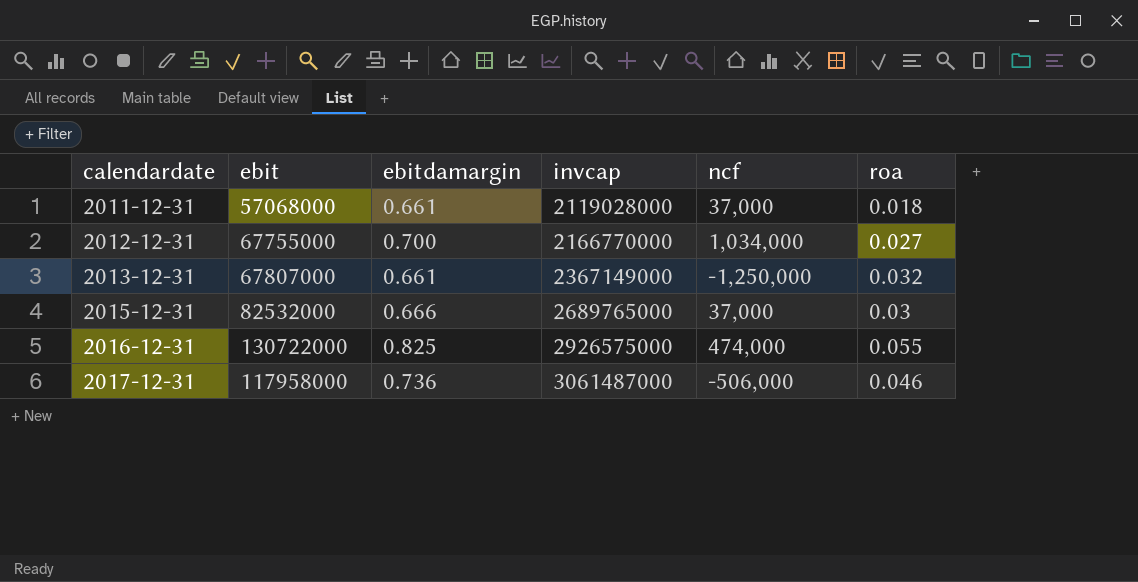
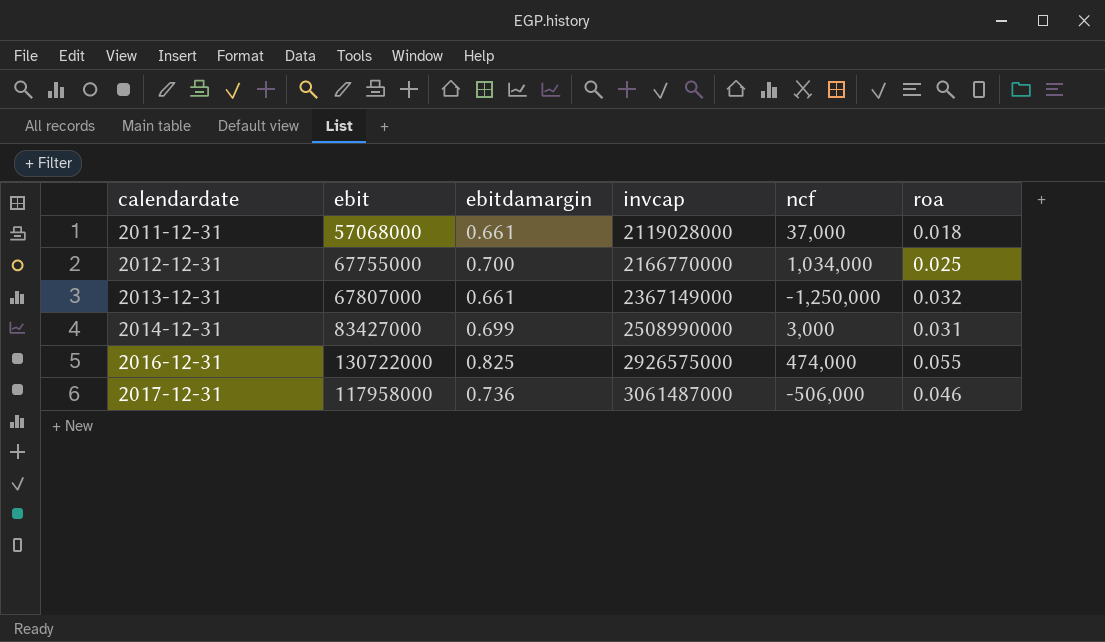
row 2015-12-31: 82532000 | 0.666 | 2689765000 | 37,000 | 0.03 -> none
2012-12-31 | roa: 0.027 -> 0.025
row 2014-12-31: none -> 83427000 | 0.699 | 2508990000 | 3,000 | 0.031

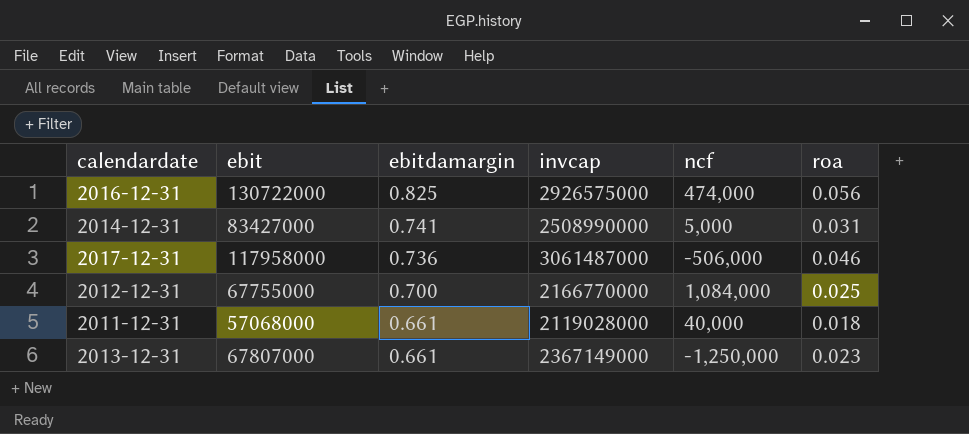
row order: calendardate ascending -> ebitdamargin descending
2016-12-31 | roa: 0.055 -> 0.056
2014-12-31 | ebitdamargin: 0.699 -> 0.741
2014-12-31 | ncf: 3,000 -> 5,000
2012-12-31 | ncf: 1,034,000 -> 1,084,000
2011-12-31 | ncf: 37,000 -> 40,000
2013-12-31 | roa: 0.032 -> 0.023

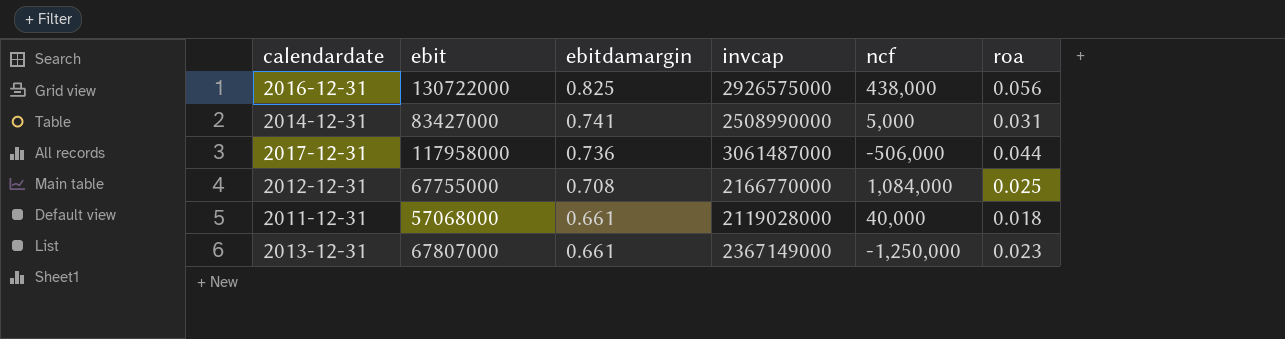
2016-12-31 | ncf: 474,000 -> 438,000
2017-12-31 | roa: 0.046 -> 0.044
2012-12-31 | ebitdamargin: 0.700 -> 0.708

